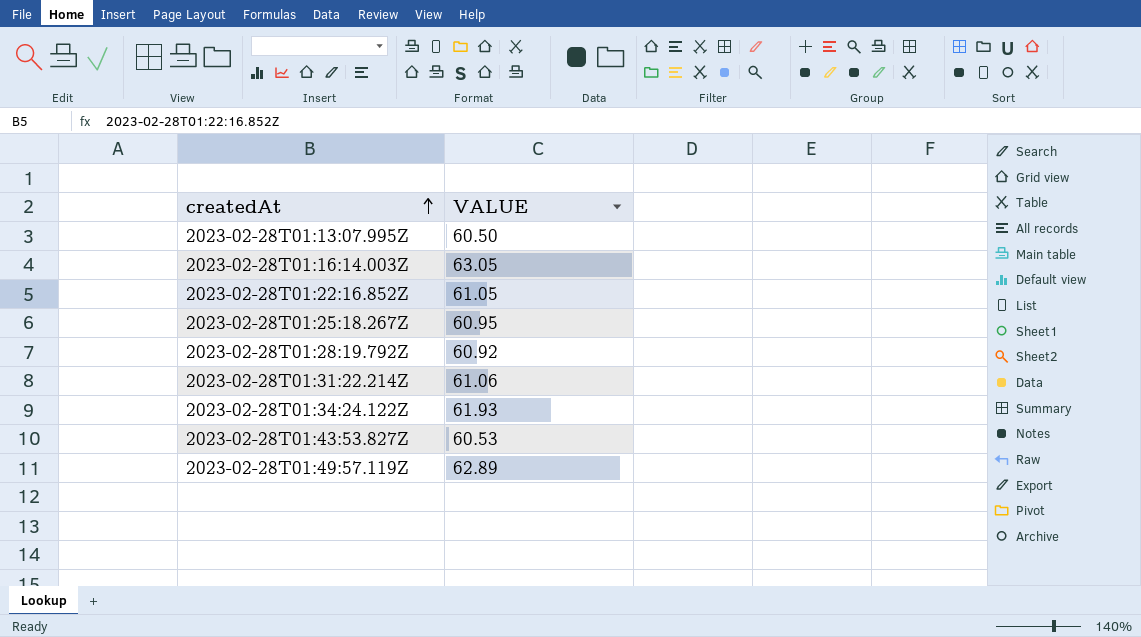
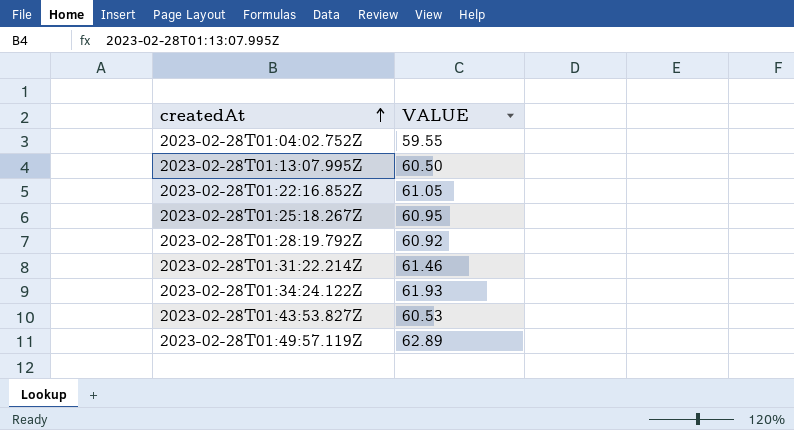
row 2023-02-28T01:16:14.003Z: 63.05 -> none
row 2023-02-28T01:04:02.752Z: none -> 59.55
2023-02-28T01:31:22.214Z | VALUE: 61.06 -> 61.46

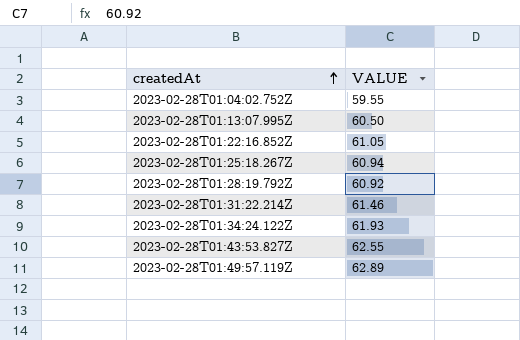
2023-02-28T01:25:18.267Z | VALUE: 60.95 -> 60.94
2023-02-28T01:43:53.827Z | VALUE: 60.53 -> 62.55

